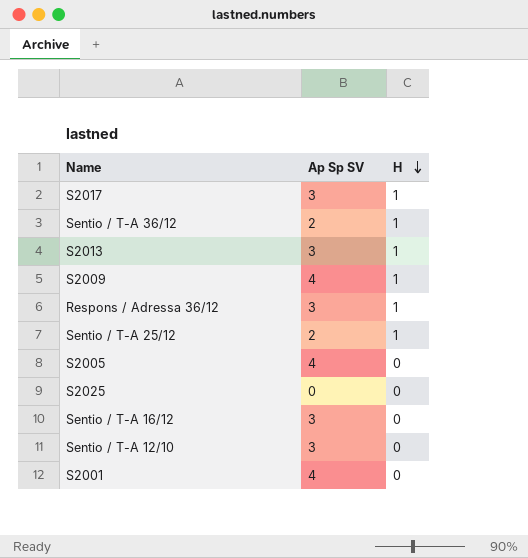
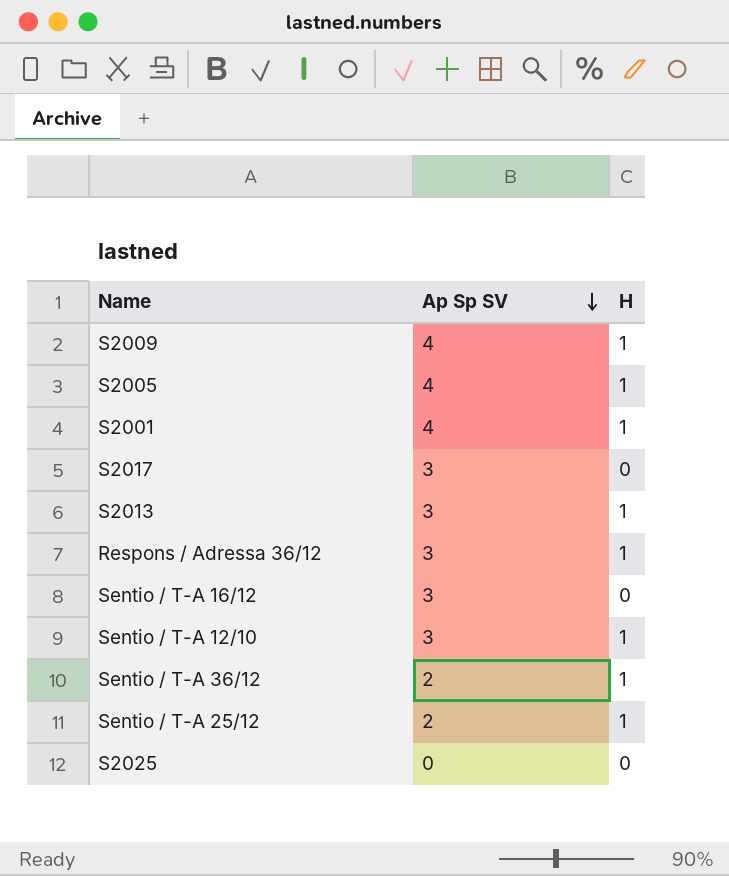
row order: H descending -> Ap Sp SV descending
S2005 | H: 0 -> 1
S2001 | H: 0 -> 1
S2017 | H: 1 -> 0
Sentio / T-A 12/10 | H: 0 -> 1

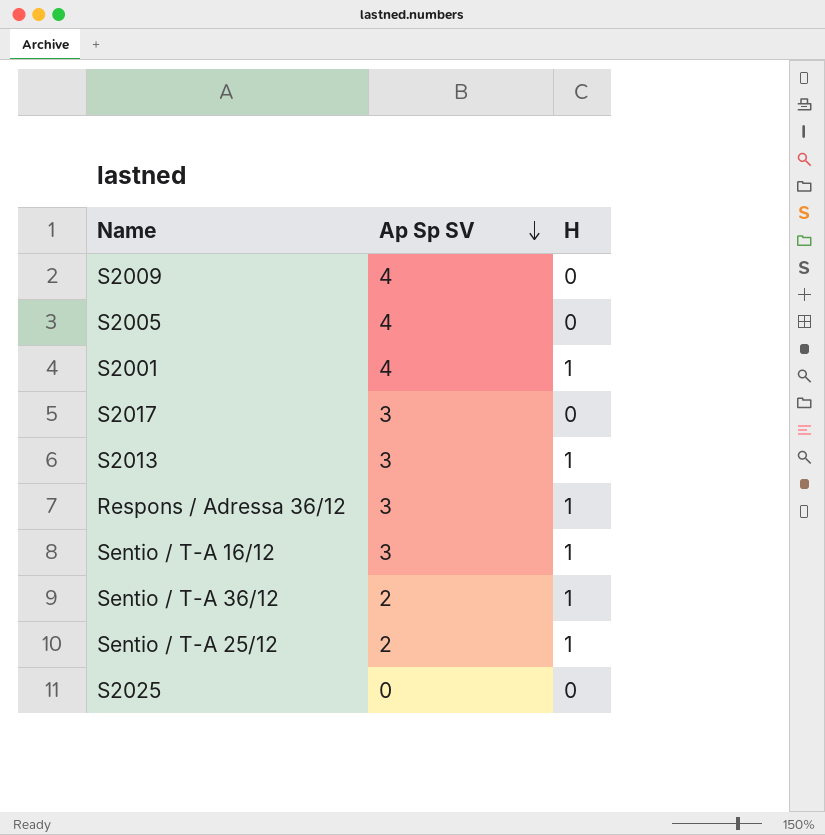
row Sentio / T-A 12/10: 3 | 1 -> none
S2009 | H: 1 -> 0
S2005 | H: 1 -> 0
Sentio / T-A 16/12 | H: 0 -> 1

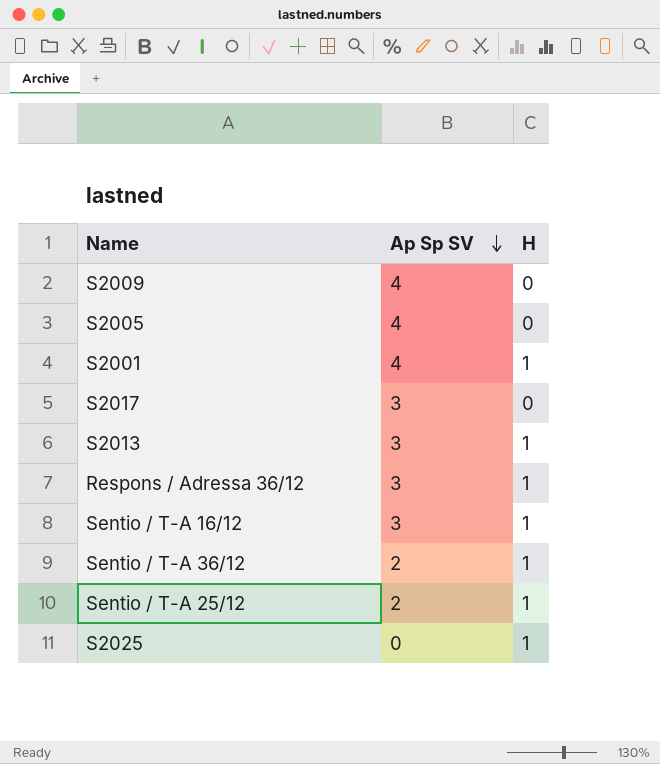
S2025 | H: 0 -> 1

